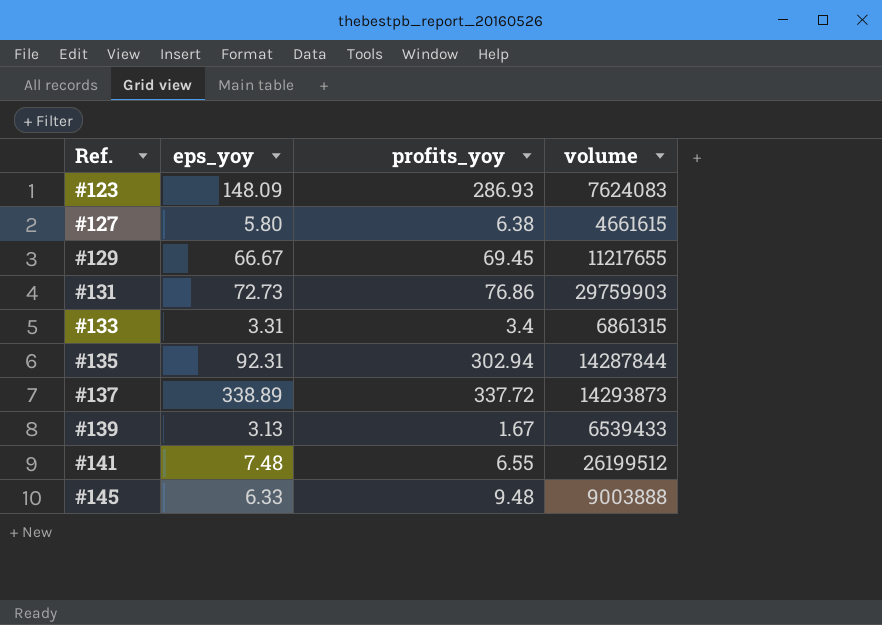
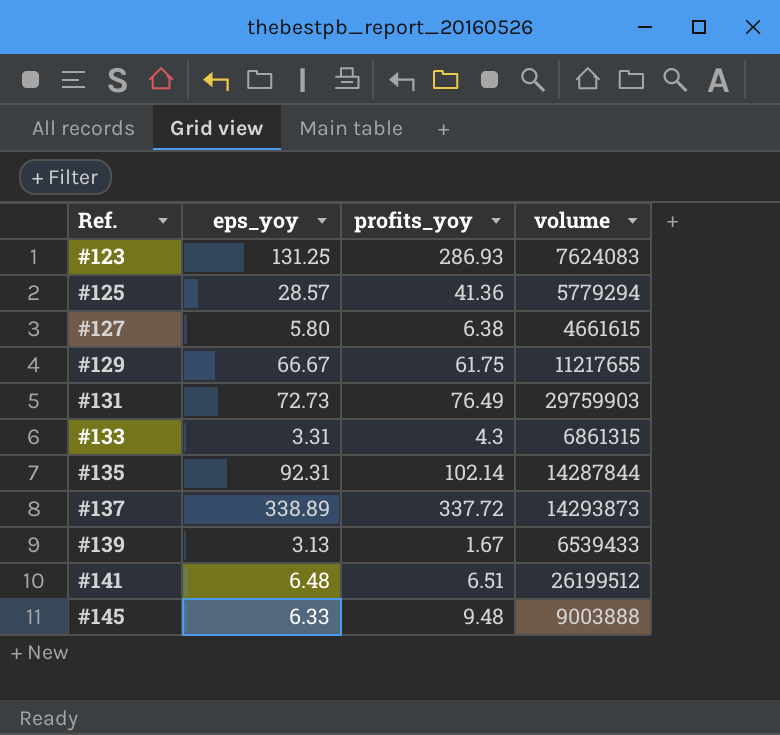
#123 | eps_yoy: 148.09 -> 131.25
row #125: none -> 28.57 | 41.36 | 5779294
#129 | profits_yoy: 69.45 -> 61.75
#131 | profits_yoy: 76.86 -> 76.49
#133 | profits_yoy: 3.4 -> 4.3
#135 | profits_yoy: 302.94 -> 102.14
#141 | eps_yoy: 7.48 -> 6.48
#141 | profits_yoy: 6.55 -> 6.51

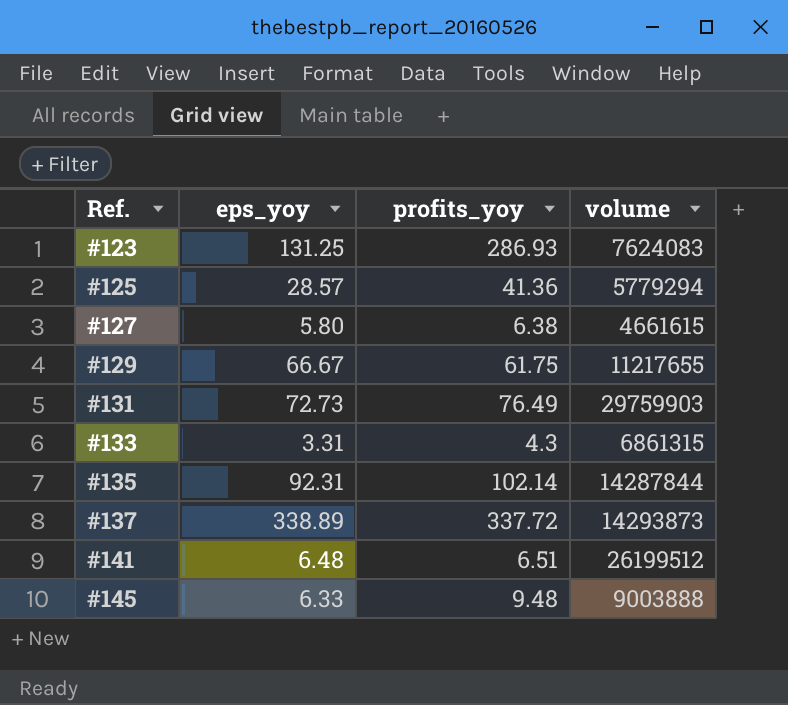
row #139: 3.13 | 1.67 | 6539433 -> none

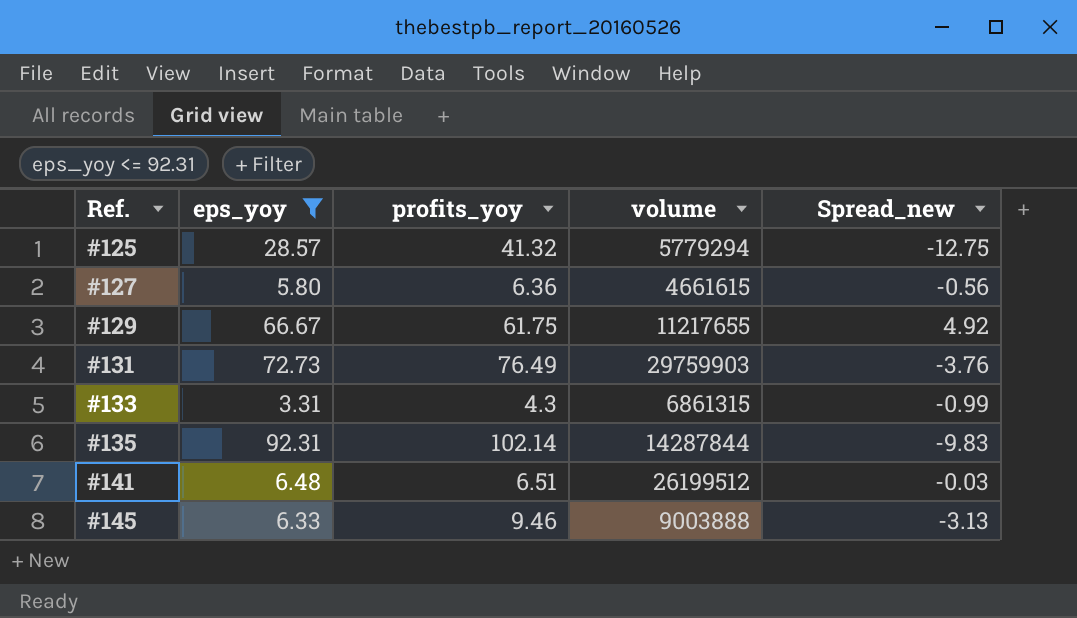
filter: none -> eps_yoy <= 92.31
column Spread_new | formula: none -> [eps_yoy] - [profits_yoy]
#125 | profits_yoy: 41.36 -> 41.32
#127 | profits_yoy: 6.38 -> 6.36
#145 | profits_yoy: 9.48 -> 9.46

